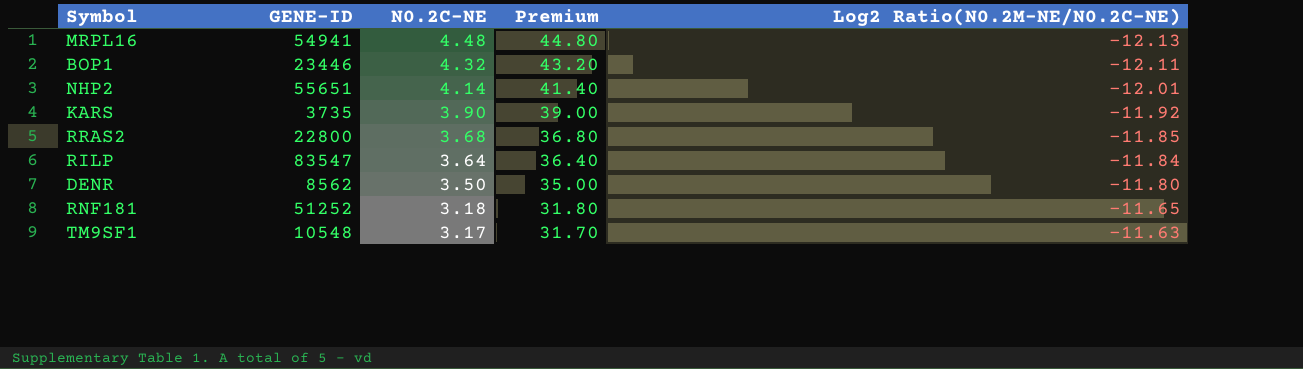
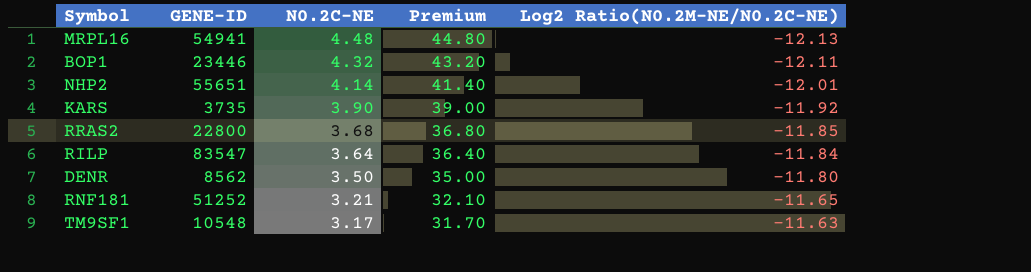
RNF181 | N0.2C-NE: 3.18 -> 3.21
RNF181 | Premium: 31.80 -> 32.10

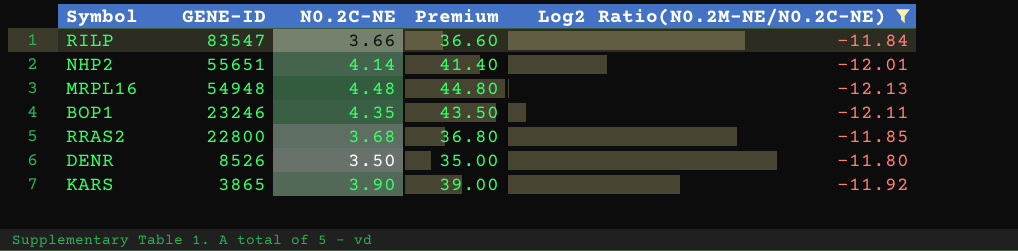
filter: none -> Log2 Ratio(N0.2M-NE/N0.2C-NE) <= -11.80
row order: N0.2C-NE descending -> GENE-ID descending
RILP | N0.2C-NE: 3.64 -> 3.66
RILP | Premium: 36.40 -> 36.60
MRPL16 | GENE-ID: 54941 -> 54948
BOP1 | GENE-ID: 23446 -> 23246
BOP1 | N0.2C-NE: 4.32 -> 4.35
BOP1 | Premium: 43.20 -> 43.50
DENR | GENE-ID: 8562 -> 8526
KARS | GENE-ID: 3735 -> 3865

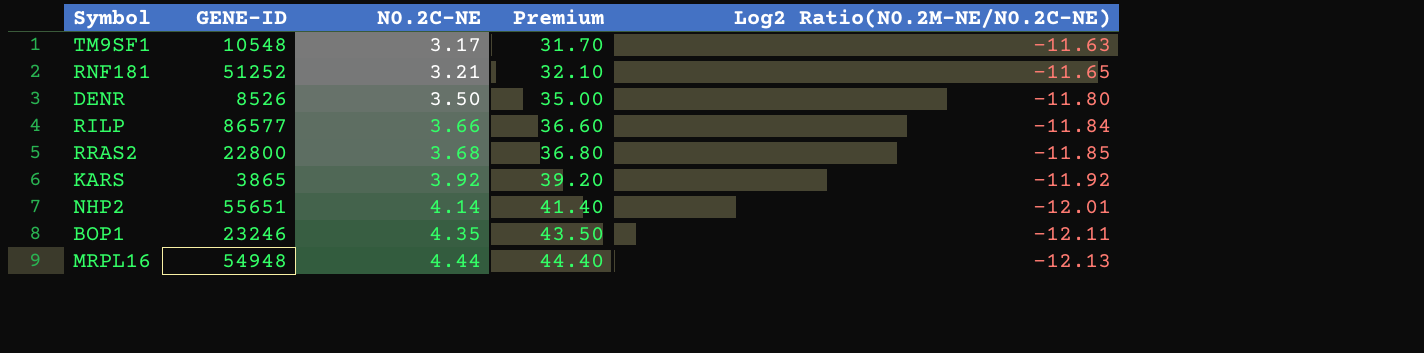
filter: Log2 Ratio(N0.2M-NE/N0.2C-NE) <= -11.80 -> none
row order: GENE-ID descending -> N0.2C-NE ascending
RILP | GENE-ID: 83547 -> 86577
KARS | N0.2C-NE: 3.90 -> 3.92
KARS | Premium: 39.00 -> 39.20
MRPL16 | N0.2C-NE: 4.48 -> 4.44
MRPL16 | Premium: 44.80 -> 44.40

